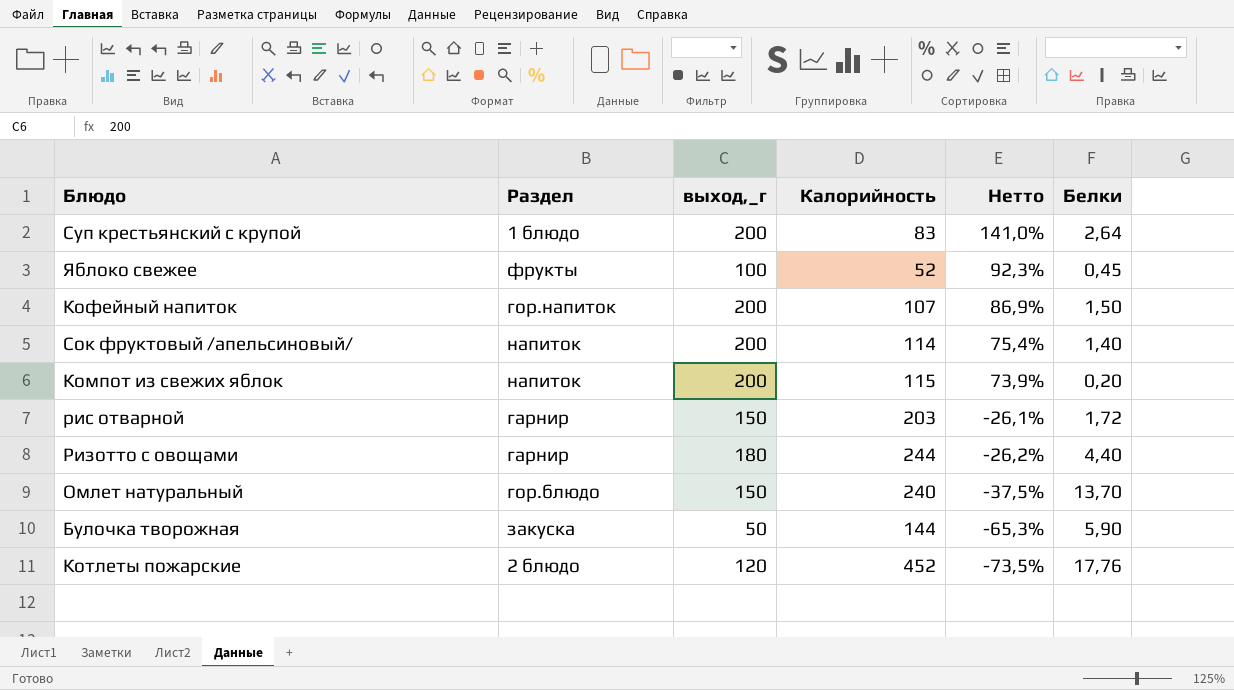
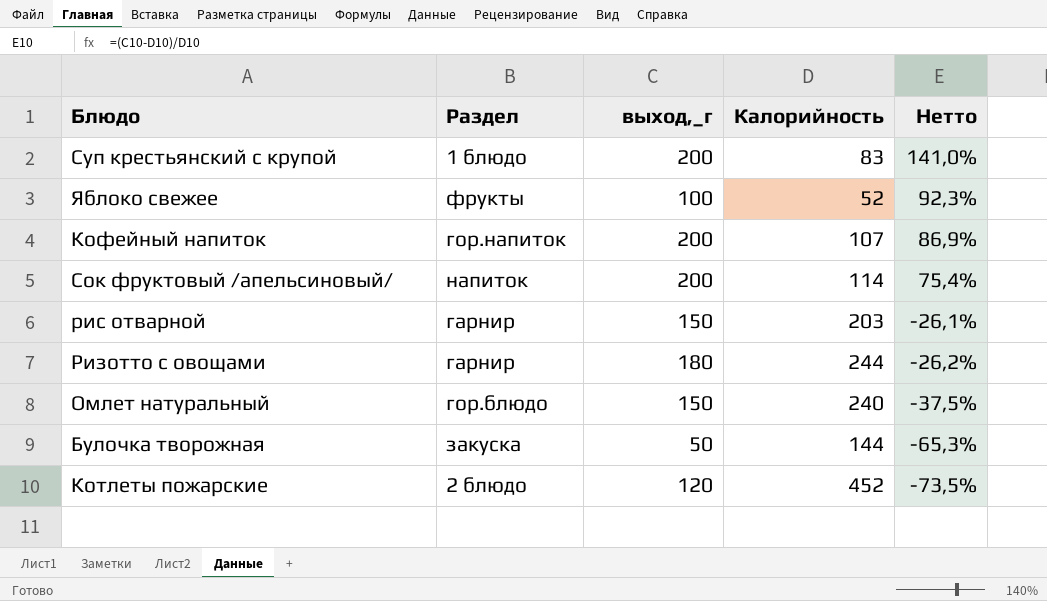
column Белки | position: 6 -> none
row Компот из свежих яблок: напиток | 200 | 115 | 73,9% | 0,20 -> none

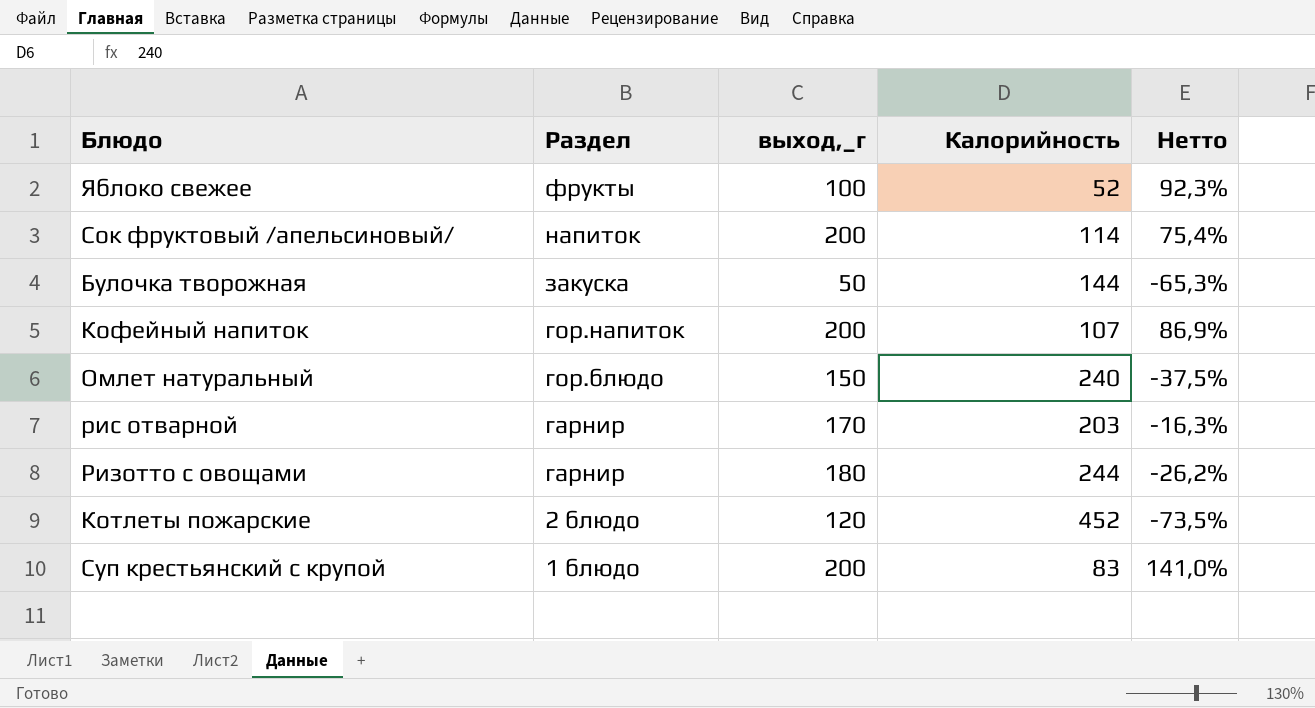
row order: Нетто descending -> Раздел descending
рис отварной | выход,_г: 150 -> 170
рис отварной | Нетто: -26,1% -> -16,3%

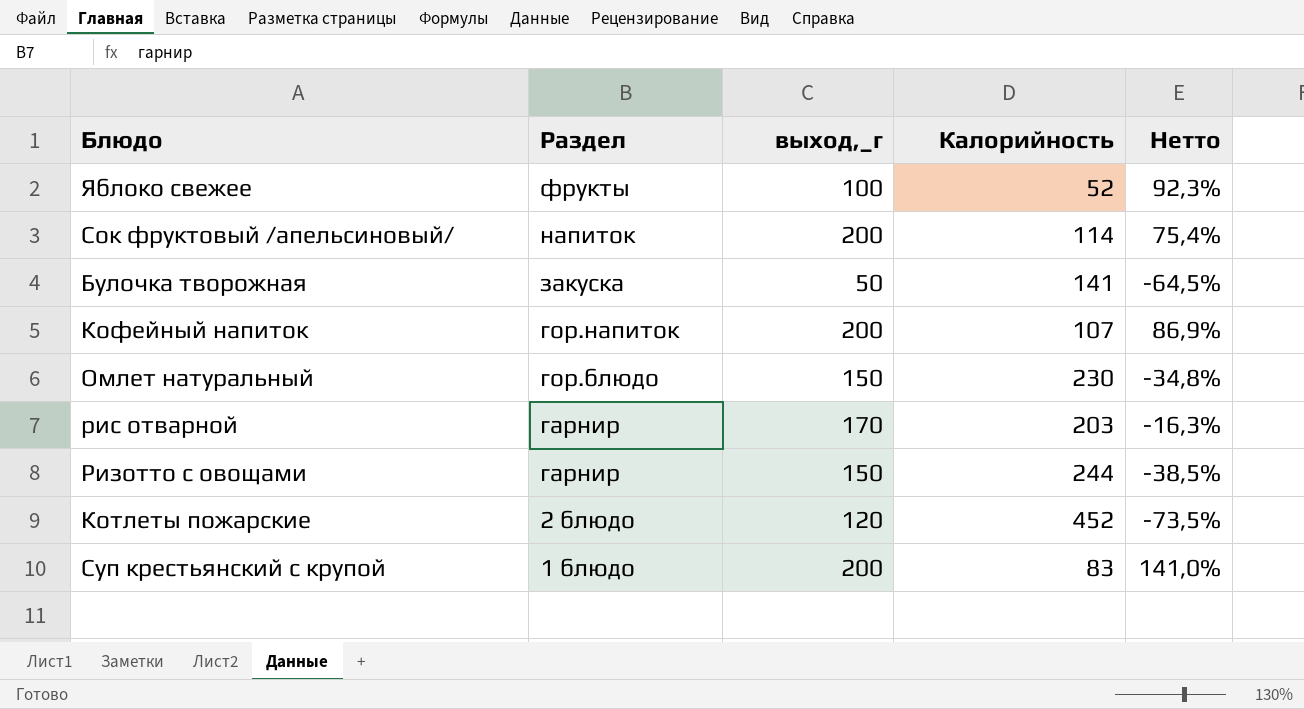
Булочка творожная | Калорийность: 144 -> 141
Булочка творожная | Нетто: -65,3% -> -64,5%
Омлет натуральный | Калорийность: 240 -> 230
Омлет натуральный | Нетто: -37,5% -> -34,8%
Ризотто с овощами | выход,_г: 180 -> 150
Ризотто с овощами | Нетто: -26,2% -> -38,5%

